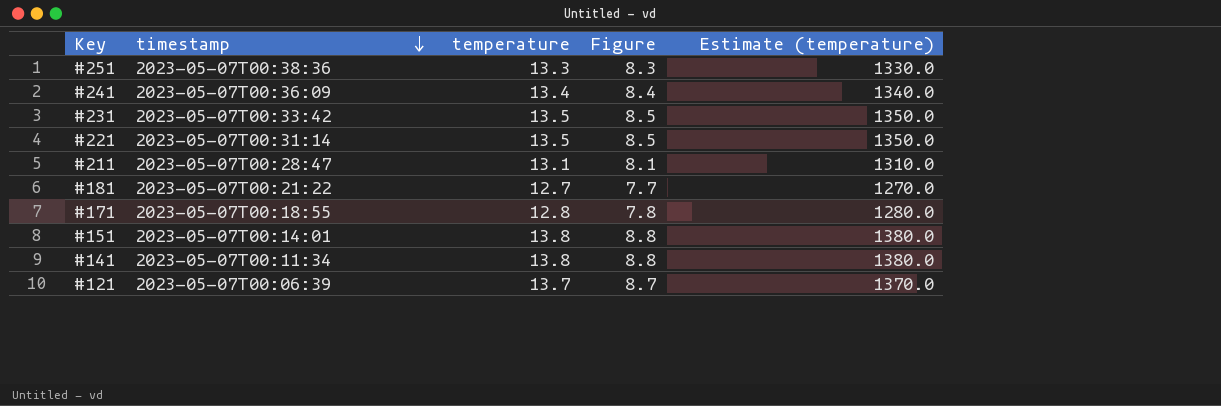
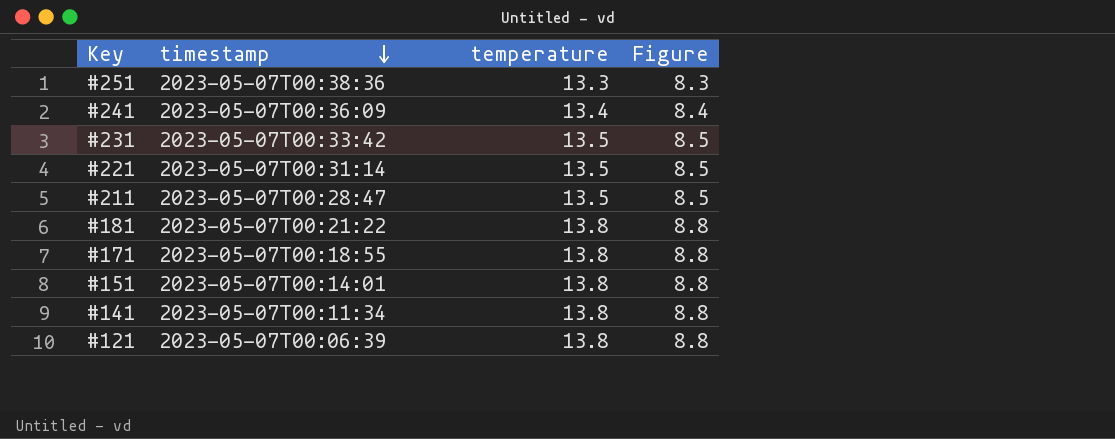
column Estimate (temperature) | formula: [temperature] * 100 -> none
#211 | temperature: 13.1 -> 13.5
#211 | Figure: 8.1 -> 8.5
#181 | temperature: 12.7 -> 13.8
#181 | Figure: 7.7 -> 8.8
#171 | temperature: 12.8 -> 13.8
#171 | Figure: 7.8 -> 8.8
#121 | temperature: 13.7 -> 13.8
#121 | Figure: 8.7 -> 8.8

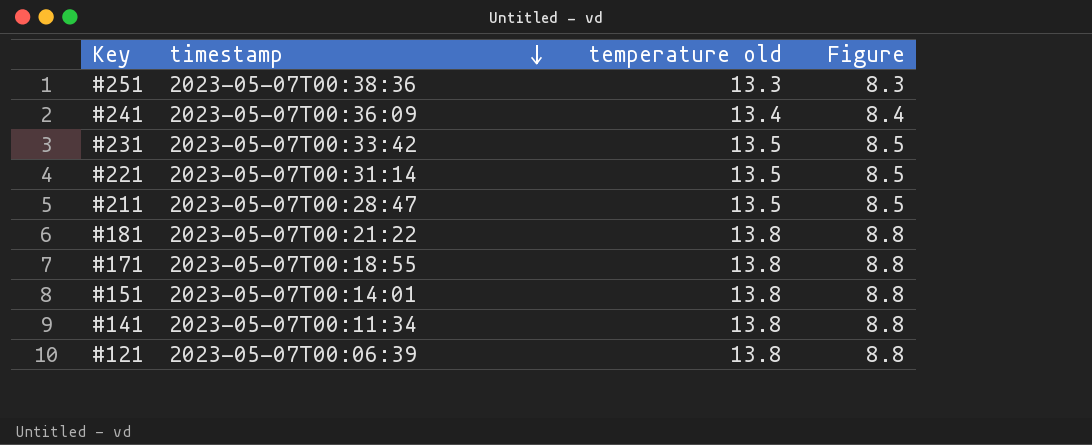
column name: temperature -> temperature old

